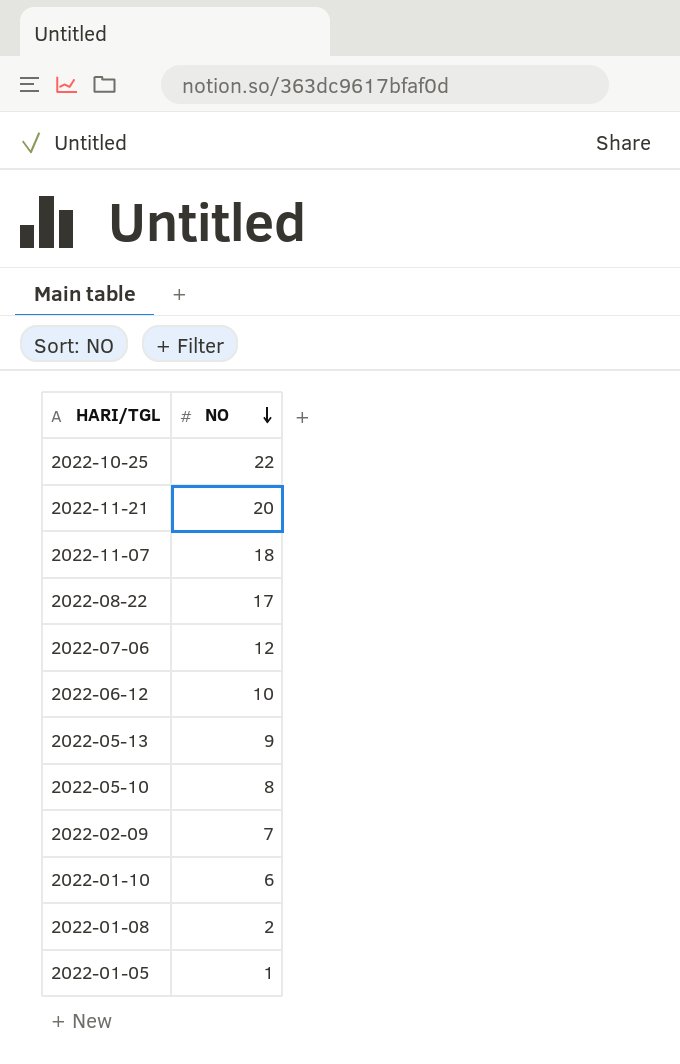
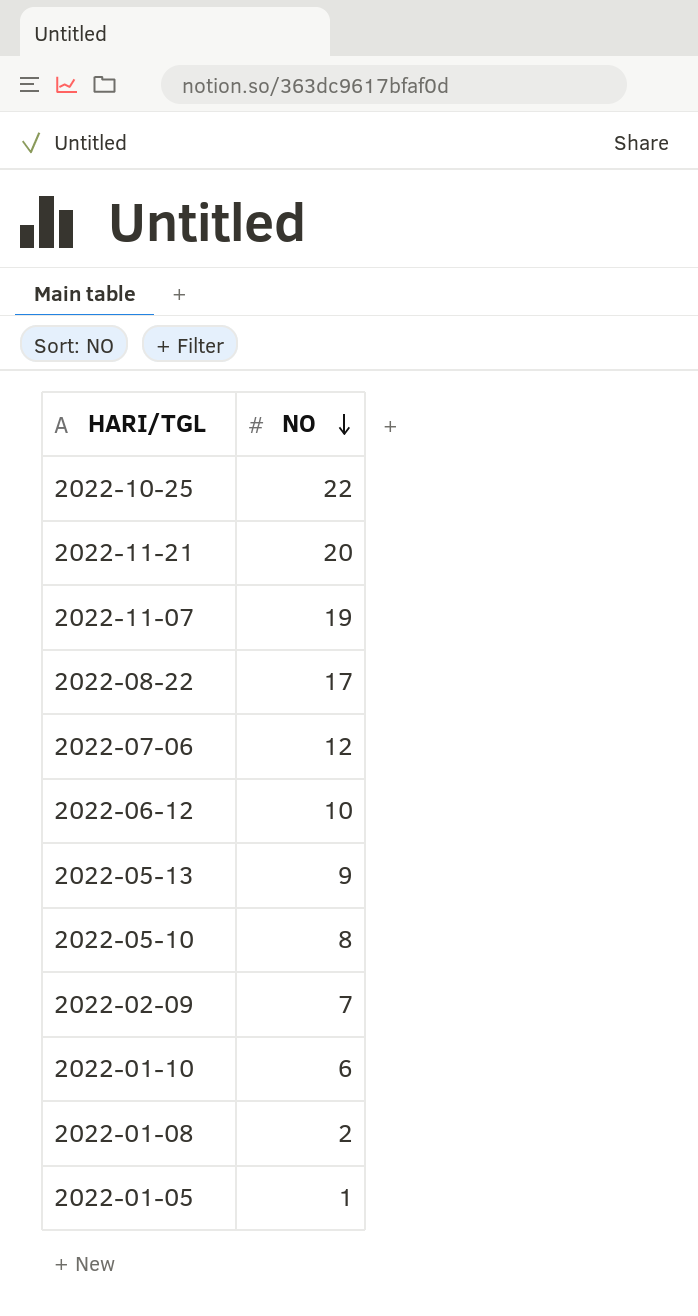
2022-11-07 | NO: 18 -> 19

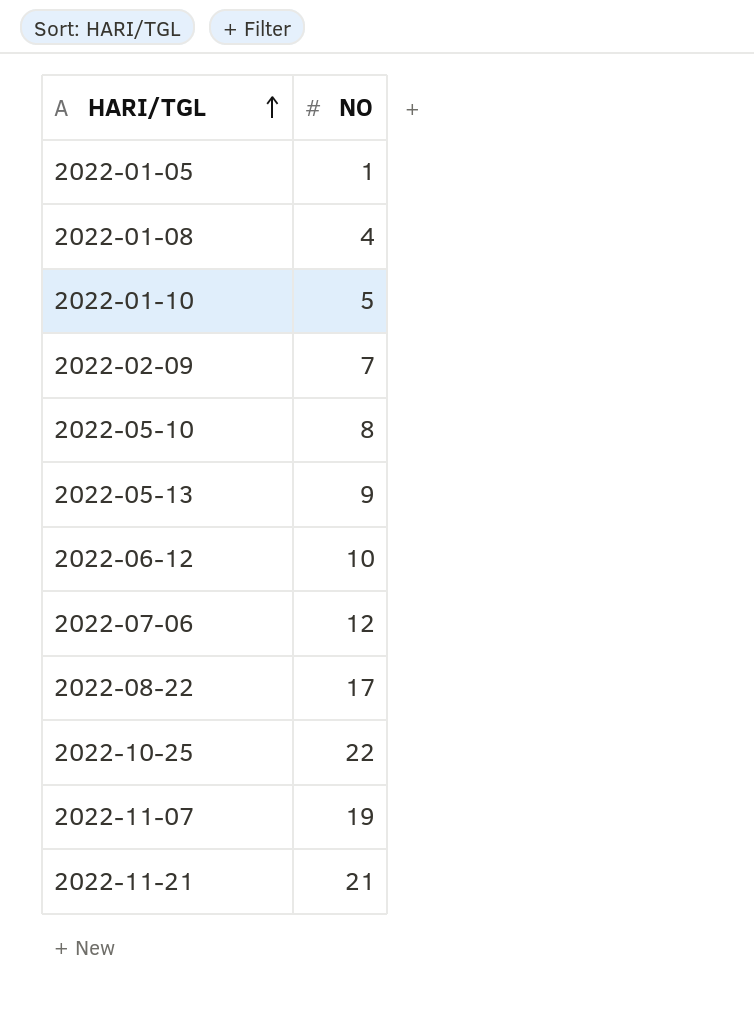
row order: NO descending -> HARI/TGL ascending
2022-01-08 | NO: 2 -> 4
2022-01-10 | NO: 6 -> 5
2022-11-21 | NO: 20 -> 21

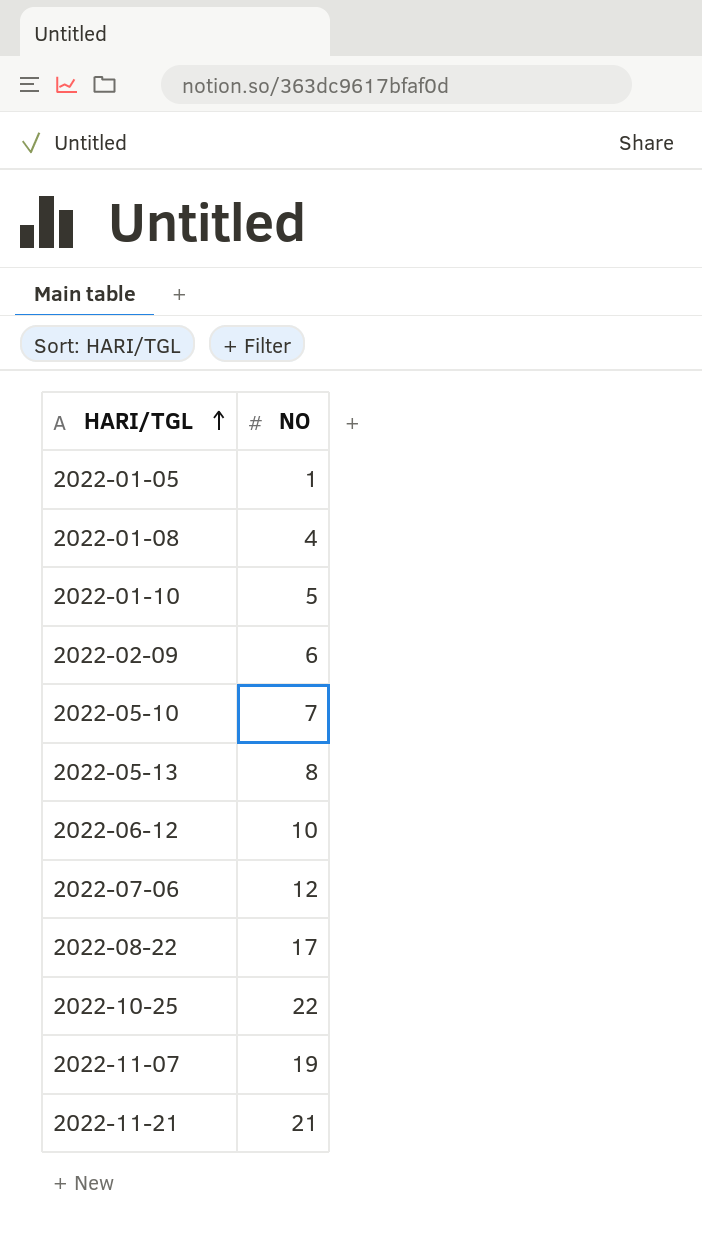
2022-02-09 | NO: 7 -> 6
2022-05-10 | NO: 8 -> 7
2022-05-13 | NO: 9 -> 8

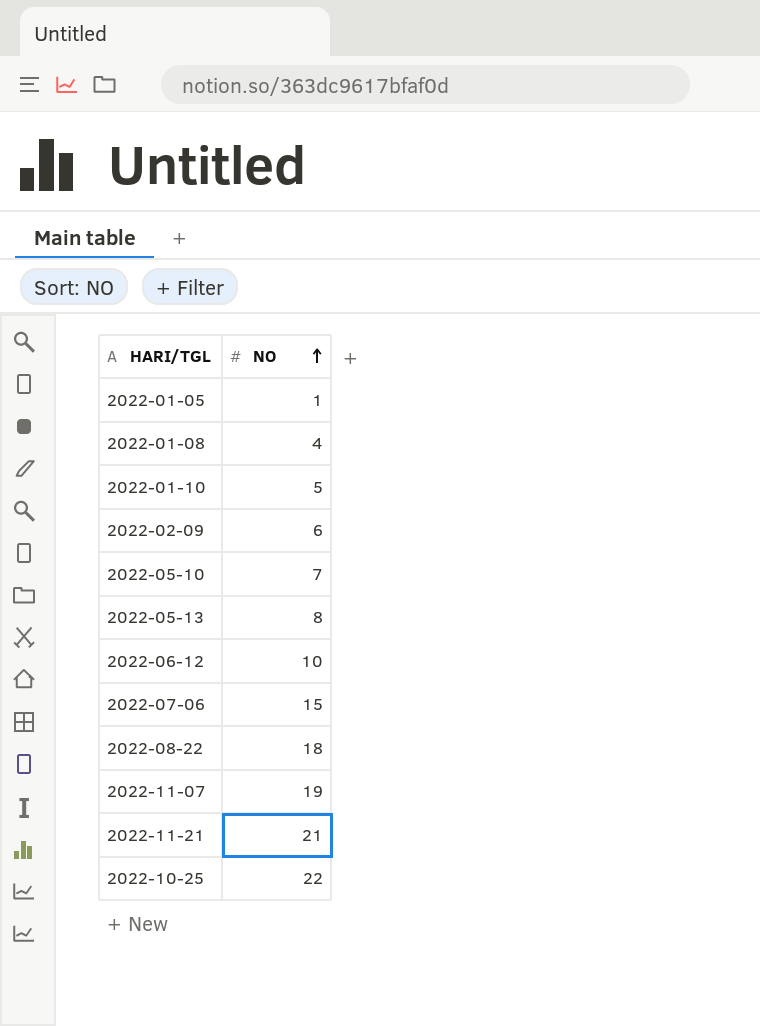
row order: HARI/TGL ascending -> NO ascending
2022-07-06 | NO: 12 -> 15
2022-08-22 | NO: 17 -> 18

